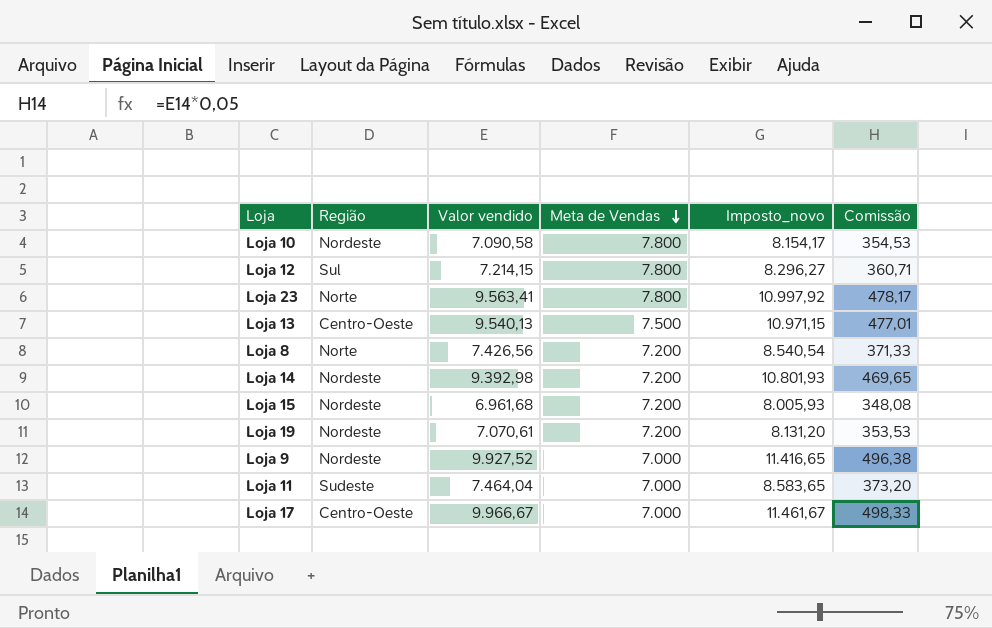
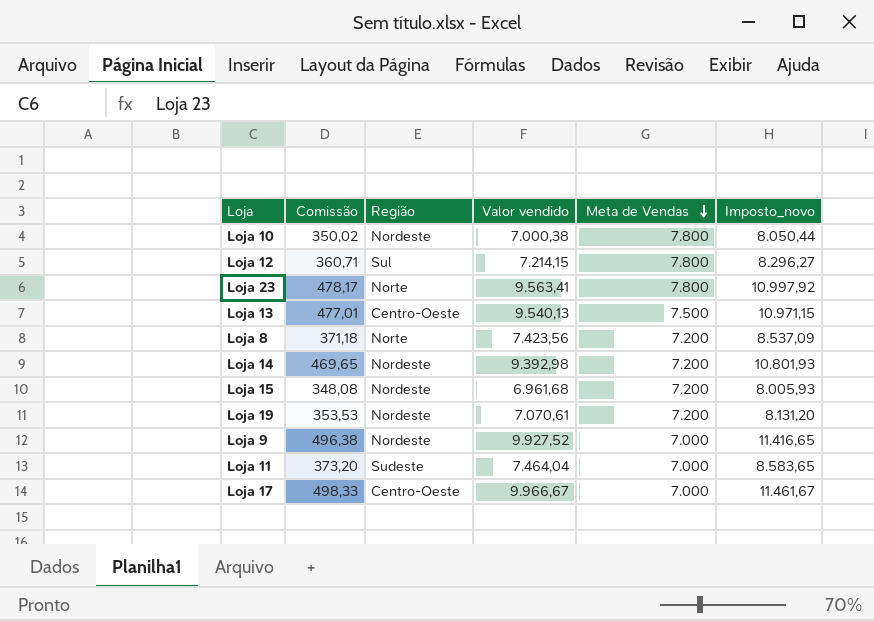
column Comissão | position: 6 -> 2
Loja 10 | Comissão: 354,53 -> 350,02
Loja 10 | Valor vendido: 7.090,58 -> 7.000,38
Loja 10 | Imposto_novo: 8.154,17 -> 8.050,44
Loja 8 | Comissão: 371,33 -> 371,18
Loja 8 | Valor vendido: 7.426,56 -> 7.423,56
Loja 8 | Imposto_novo: 8.540,54 -> 8.537,09

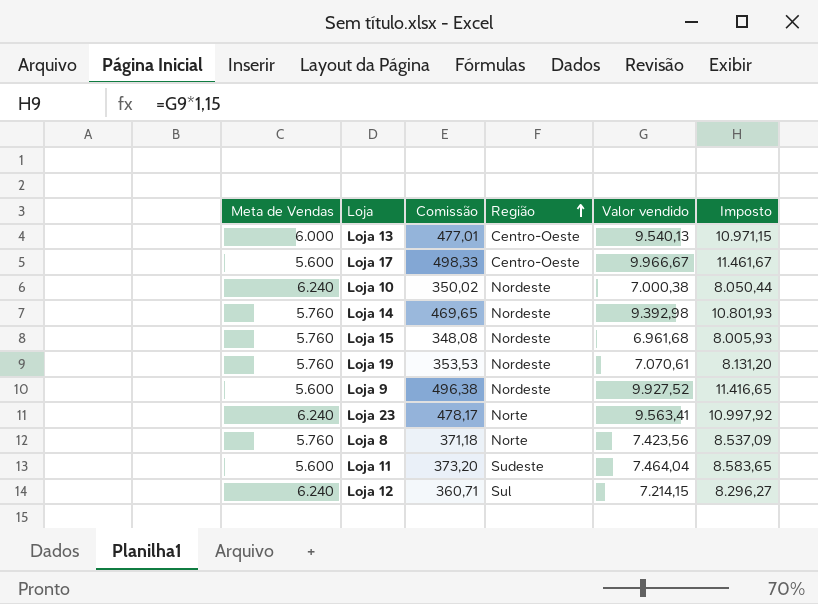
row order: Meta de Vendas descending -> Região ascending
column Meta de Vendas | position: 5 -> 1
column name: Imposto_novo -> Imposto
Loja 13 | Meta de Vendas: 7.500 -> 6.000
Loja 17 | Meta de Vendas: 7.000 -> 5.600
Loja 10 | Meta de Vendas: 7.800 -> 6.240
Loja 14 | Meta de Vendas: 7.200 -> 5.760
Loja 15 | Meta de Vendas: 7.200 -> 5.760
Loja 19 | Meta de Vendas: 7.200 -> 5.760
Loja 9 | Meta de Vendas: 7.000 -> 5.600
Loja 23 | Meta de Vendas: 7.800 -> 6.240
Loja 8 | Meta de Vendas: 7.200 -> 5.760
Loja 11 | Meta de Vendas: 7.000 -> 5.600
Loja 12 | Meta de Vendas: 7.800 -> 6.240

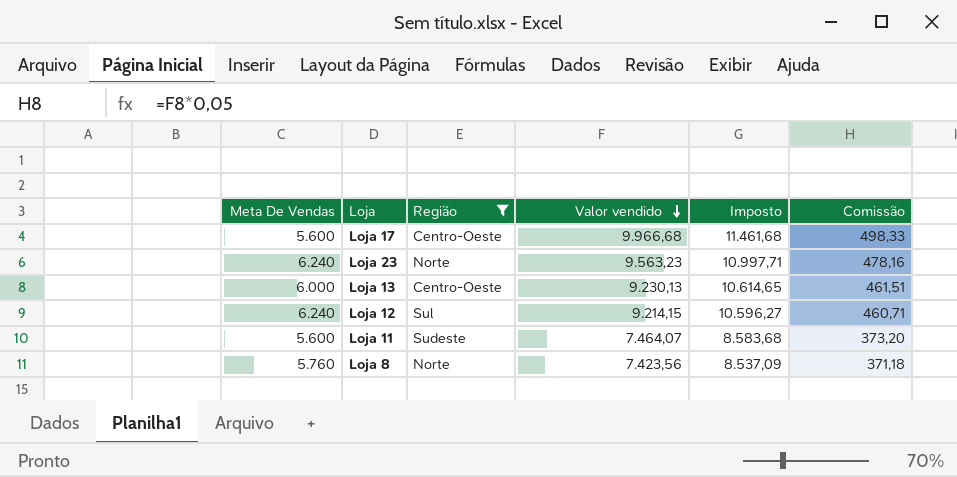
filter: none -> Região != Nordeste
row order: Região ascending -> Valor vendido descending
column name: Meta de Vendas -> Meta De Vendas
column Comissão | position: 3 -> 6
Loja 17 | Valor vendido: 9.966,67 -> 9.966,68
Loja 17 | Imposto: 11.461,67 -> 11.461,68
Loja 23 | Valor vendido: 9.563,41 -> 9.563,23
Loja 23 | Imposto: 10.997,92 -> 10.997,71
Loja 23 | Comissão: 478,17 -> 478,16
Loja 13 | Valor vendido: 9.540,13 -> 9.230,13
Loja 13 | Imposto: 10.971,15 -> 10.614,65
Loja 13 | Comissão: 477,01 -> 461,51
Loja 12 | Valor vendido: 7.214,15 -> 9.214,15
Loja 12 | Imposto: 8.296,27 -> 10.596,27
Loja 12 | Comissão: 360,71 -> 460,71
Loja 11 | Valor vendido: 7.464,04 -> 7.464,07
Loja 11 | Imposto: 8.583,65 -> 8.583,68

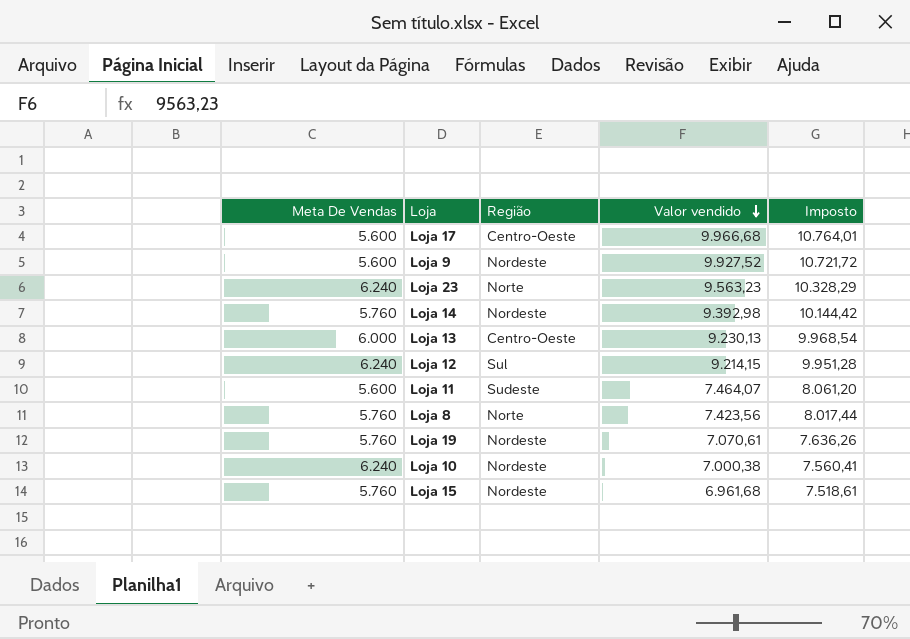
filter: Região != Nordeste -> none
column Comissão | formula: [Valor vendido] * 0,05 -> none
column Imposto | formula: [Valor vendido] * 1,15 -> [Valor vendido] * 1,08

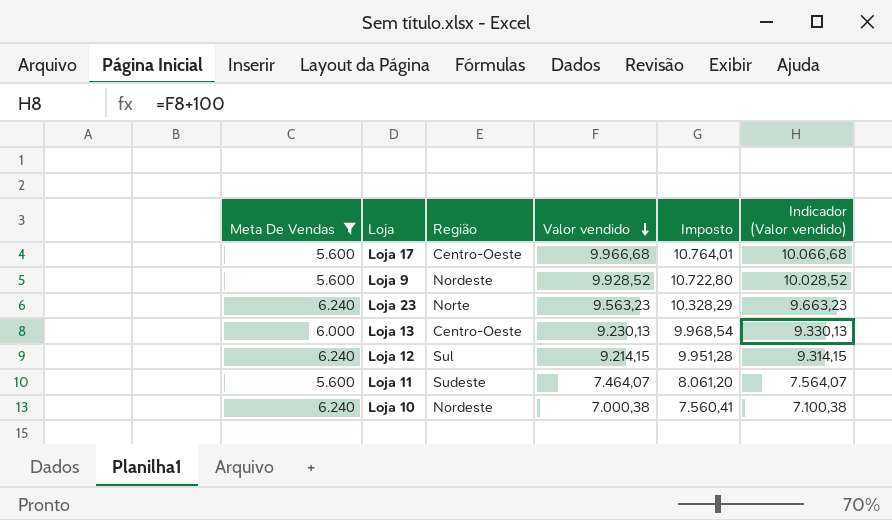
filter: none -> Meta De Vendas != 5.760
column Indicador (Valor vendido) | formula: none -> [Valor vendido] + 100
Loja 9 | Valor vendido: 9.927,52 -> 9.928,52
Loja 9 | Imposto: 10.721,72 -> 10.722,80

